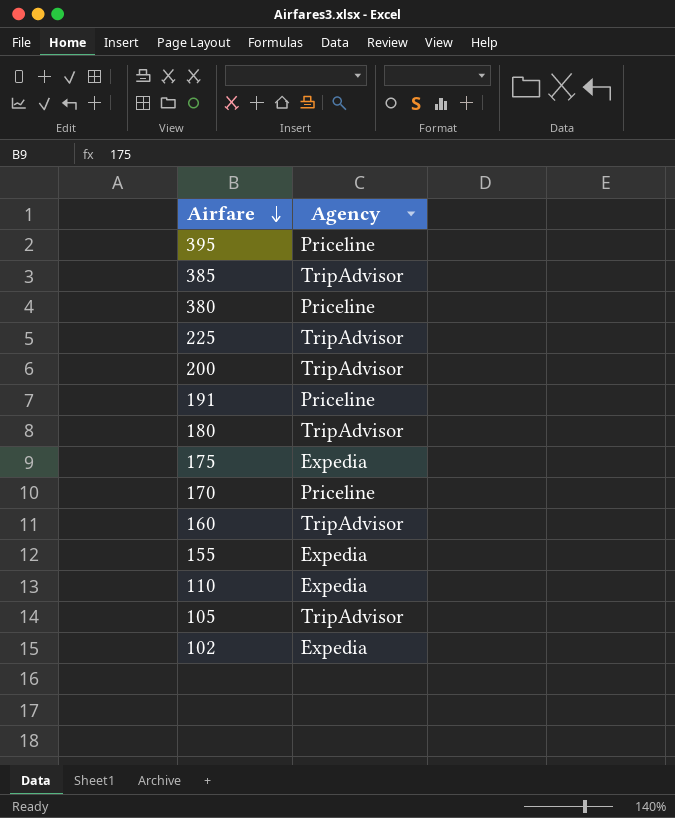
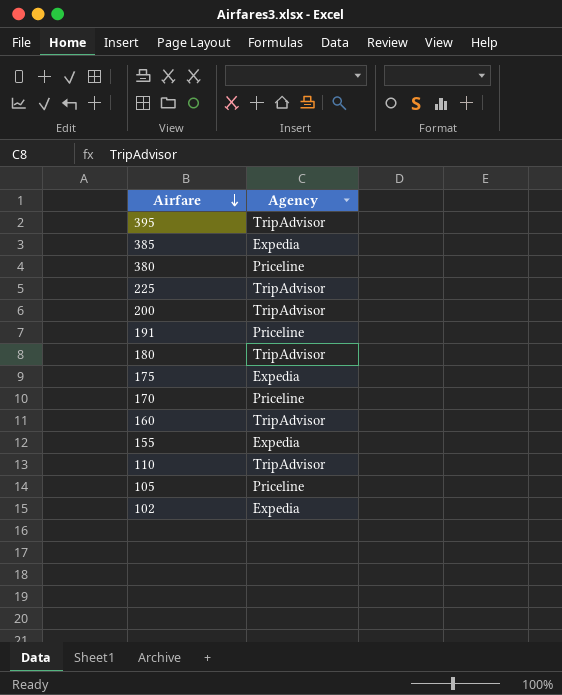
395 | Agency: Priceline -> TripAdvisor
385 | Agency: TripAdvisor -> Expedia
110 | Agency: Expedia -> TripAdvisor
105 | Agency: TripAdvisor -> Priceline

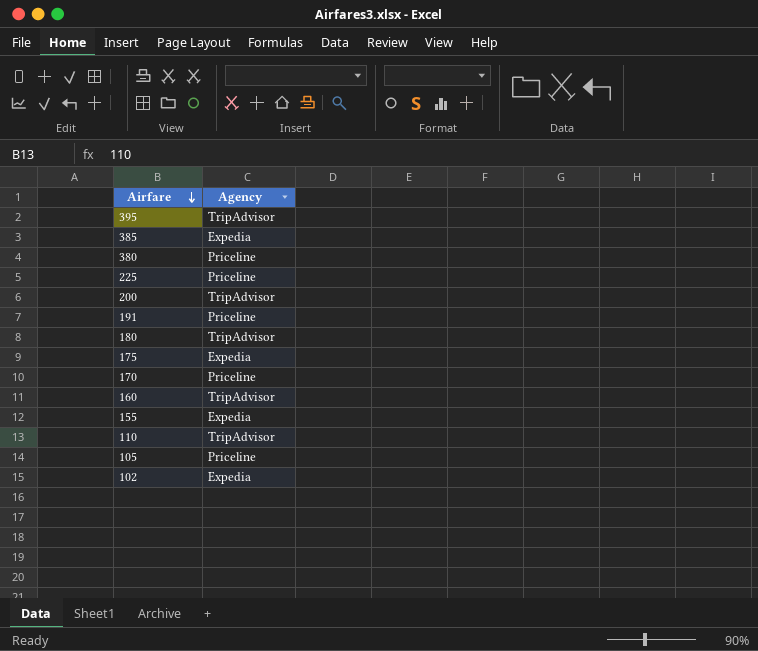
225 | Agency: TripAdvisor -> Priceline

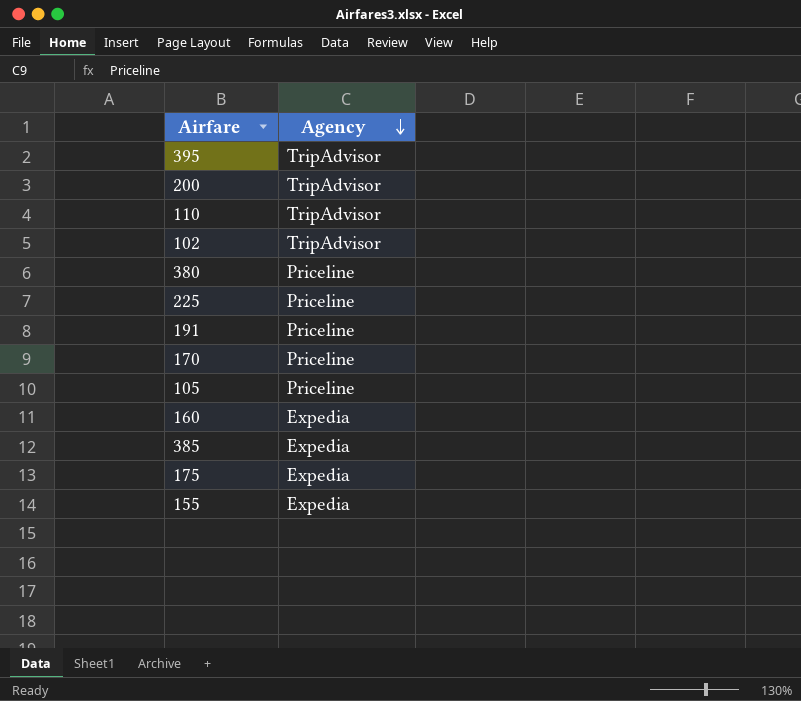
row order: Airfare descending -> Agency descending
row 180: TripAdvisor -> none
102 | Agency: Expedia -> TripAdvisor
160 | Agency: TripAdvisor -> Expedia

